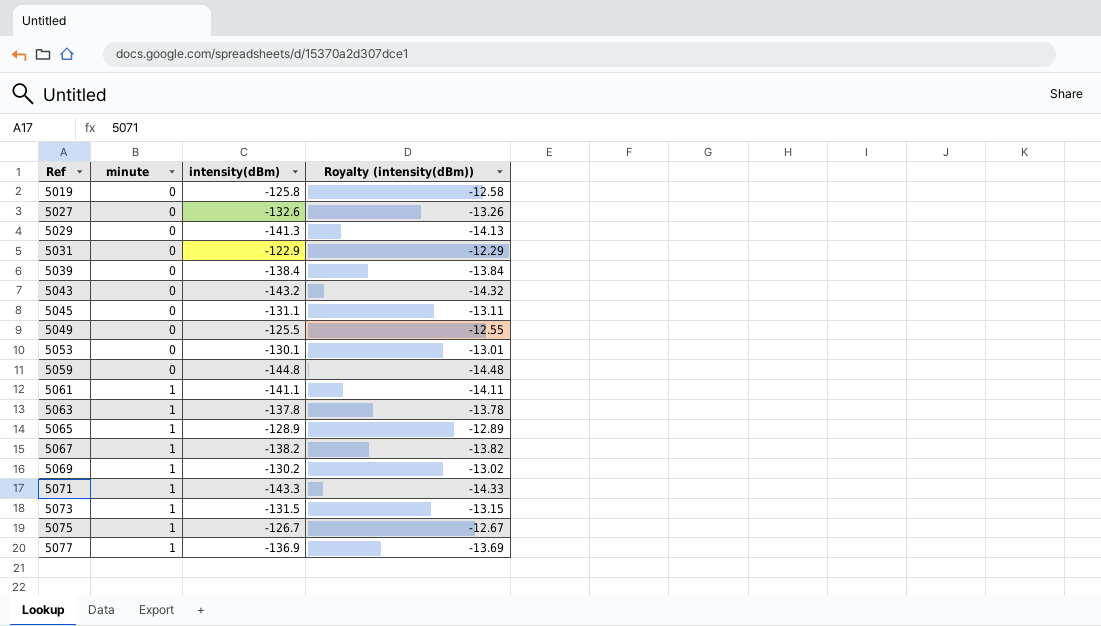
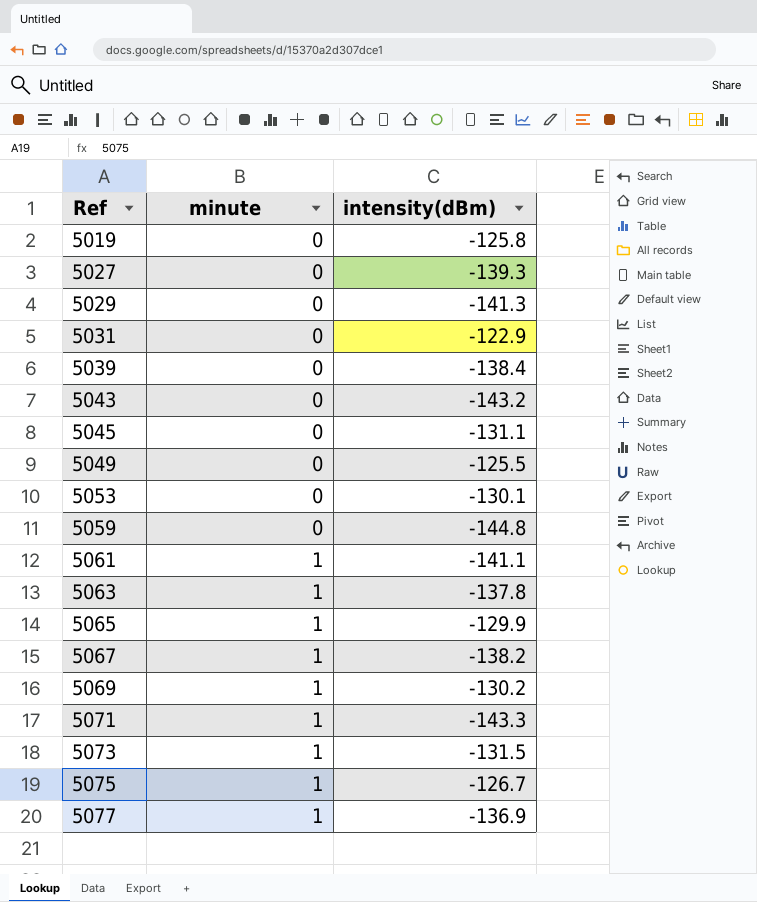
column Royalty (intensity(dBm)) | formula: [intensity(dBm)] * 0.1 -> none
5027 | intensity(dBm): -132.6 -> -139.3
5065 | intensity(dBm): -128.9 -> -129.9

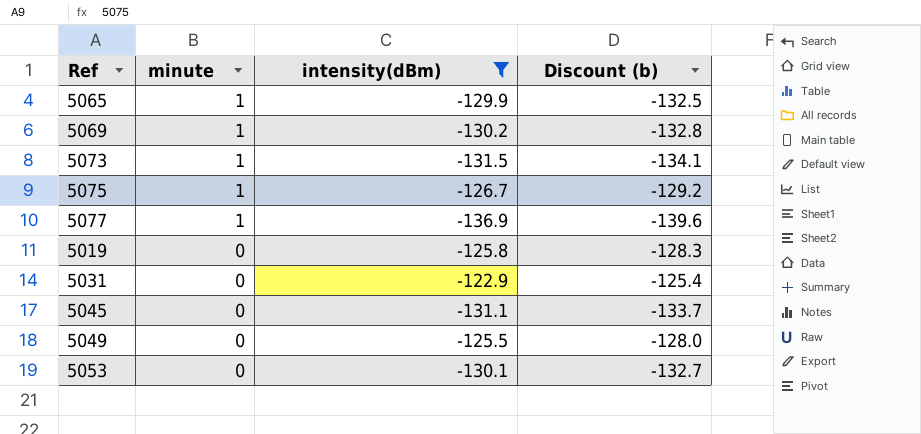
filter: none -> intensity(dBm) >= -136.9
row order: Ref ascending -> minute descending
column Discount (b) | formula: none -> [intensity(dBm)] * 1.02

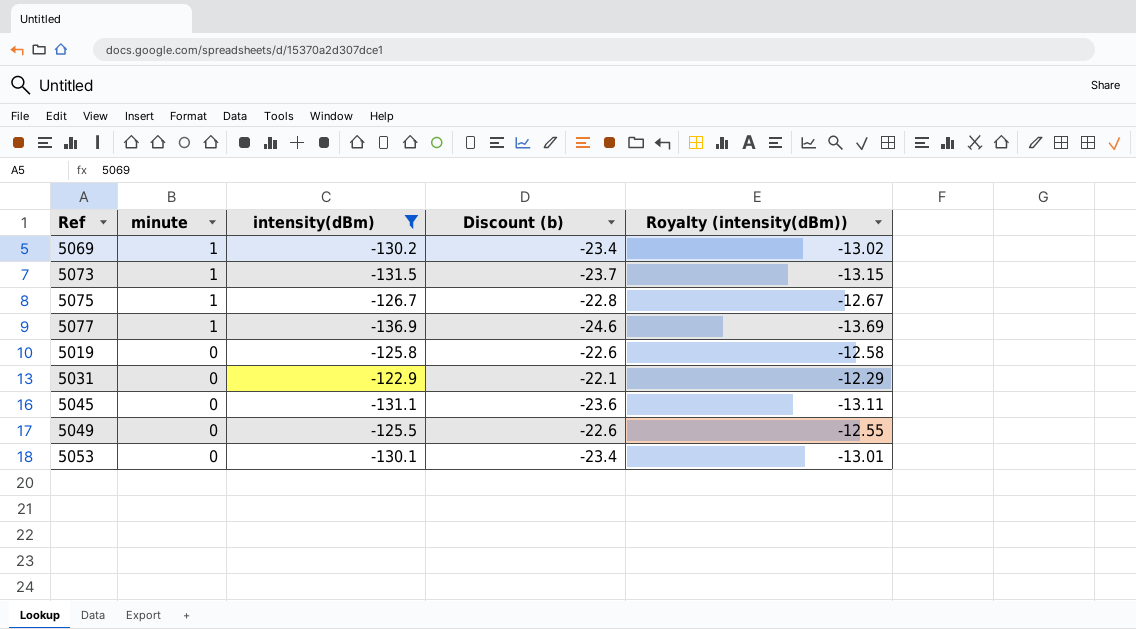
column Discount (b) | formula: [intensity(dBm)] * 1.02 -> [intensity(dBm)] * 0.18
column Royalty (intensity(dBm)) | formula: none -> [intensity(dBm)] * 0.1
row 5065: 1 | -129.9 | -132.5 -> none

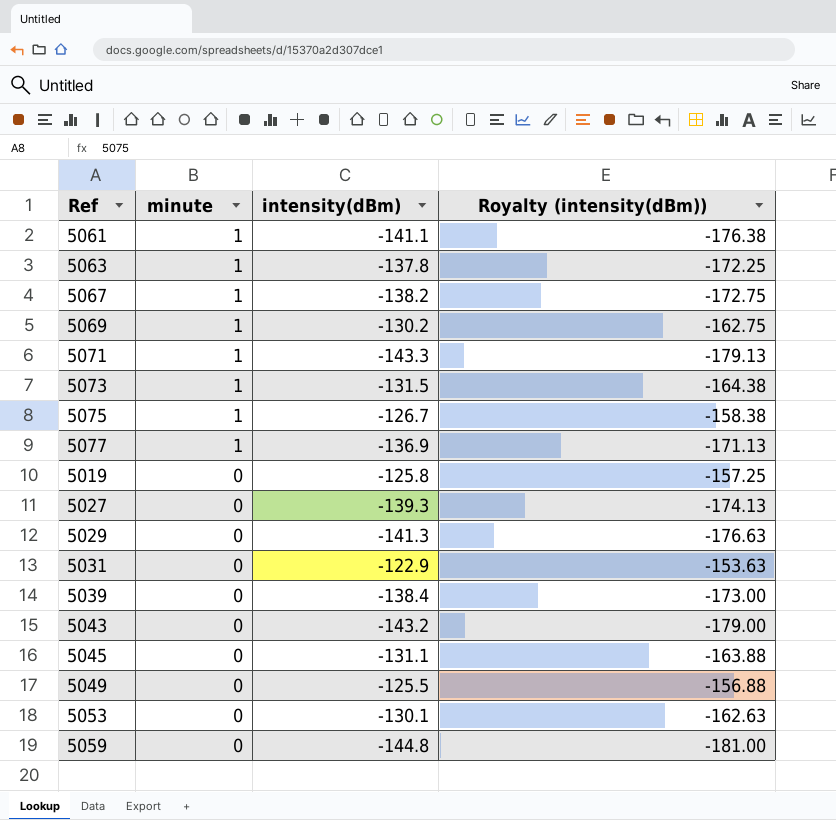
filter: intensity(dBm) >= -136.9 -> none
column Discount (b) | formula: [intensity(dBm)] * 0.18 -> none
column Royalty (intensity(dBm)) | formula: [intensity(dBm)] * 0.1 -> [intensity(dBm)] * 1.25

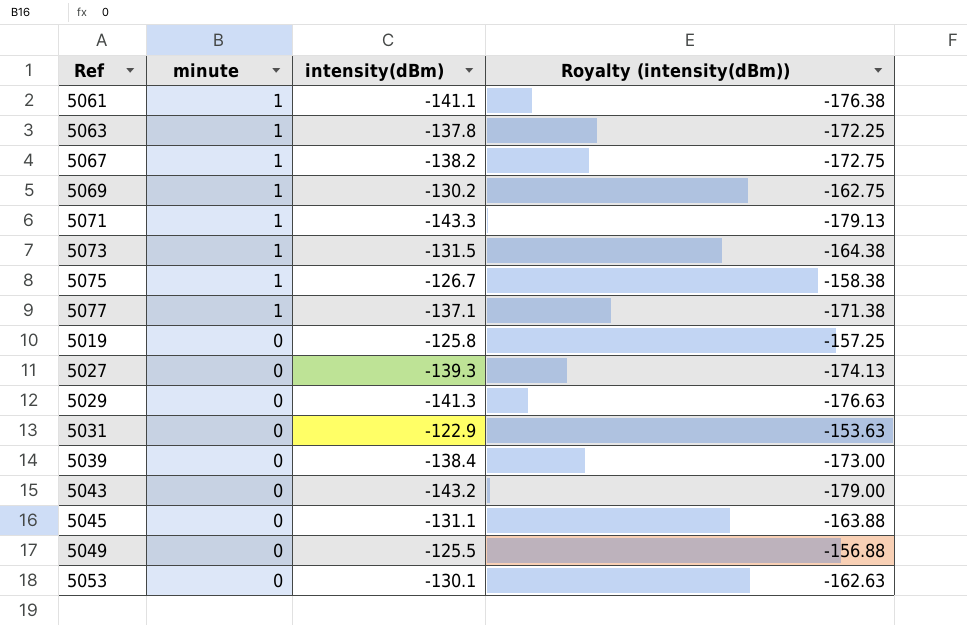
row 5059: 0 | -144.8 | -181.00 -> none
5077 | intensity(dBm): -136.9 -> -137.1
5077 | Royalty (intensity(dBm)): -171.13 -> -171.38

